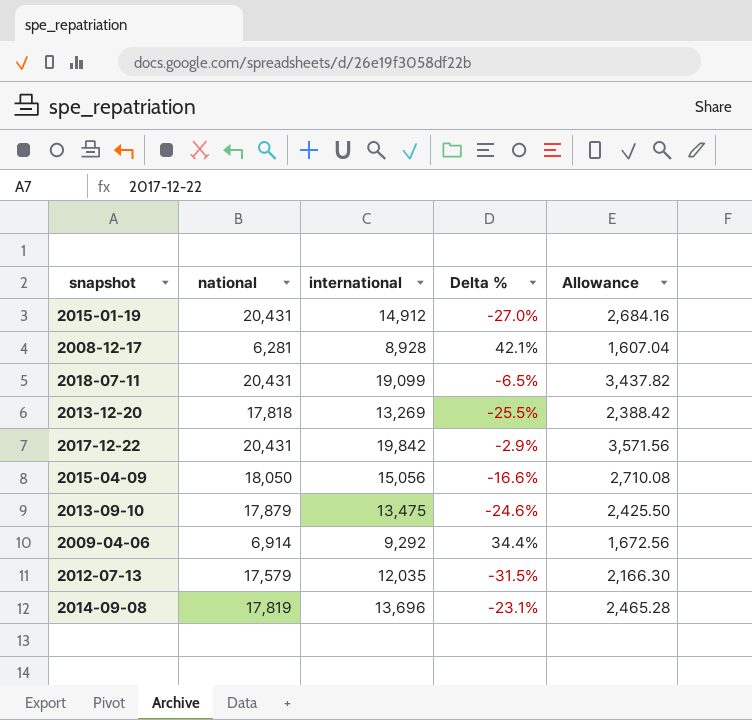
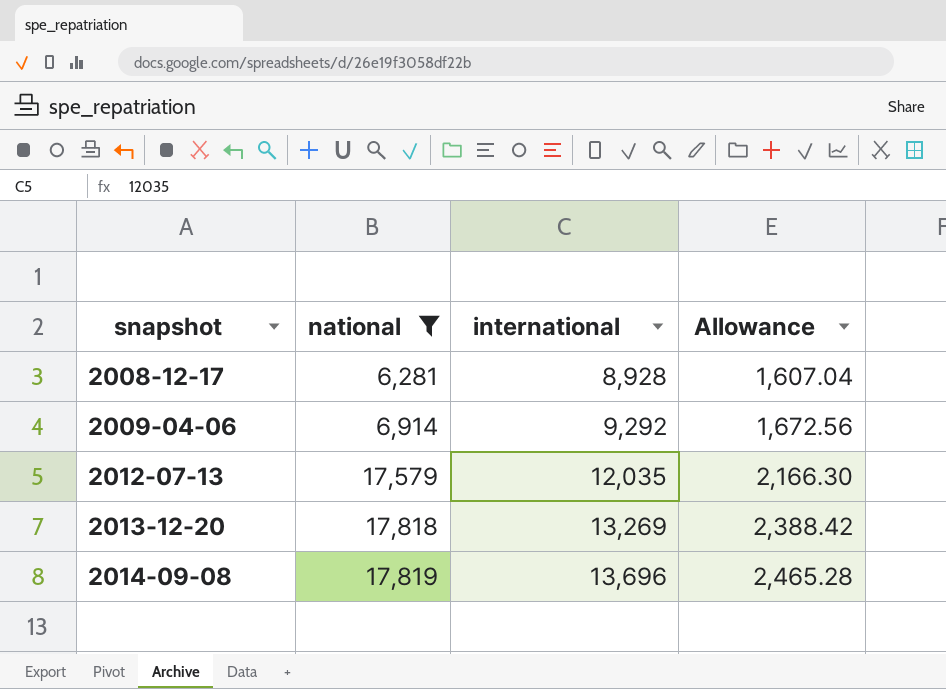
filter: none -> national <= 17,819
row order: none -> snapshot ascending
column Delta % | formula: ([international] - [national]) / [national] -> none

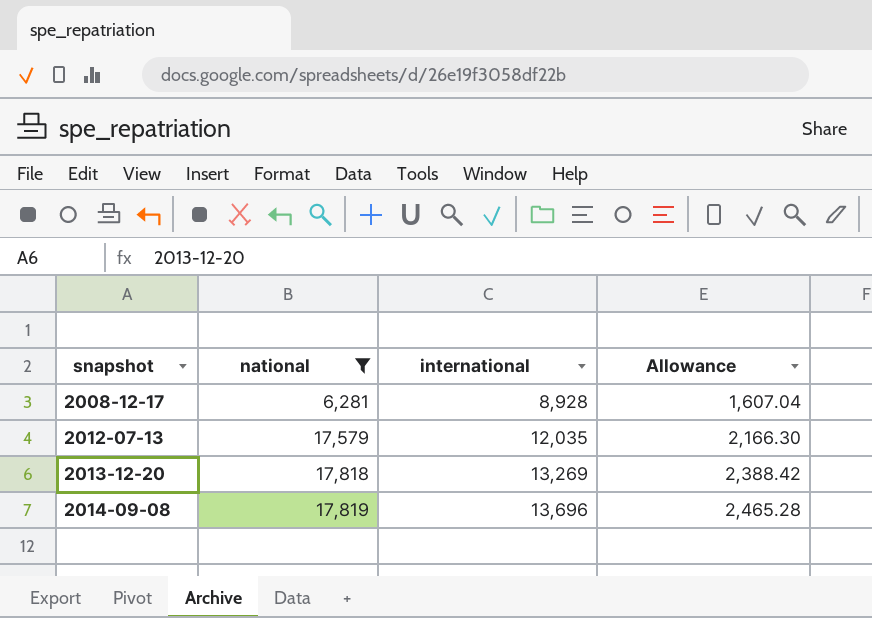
row 2009-04-06: 6,914 | 9,292 | 1,672.56 -> none

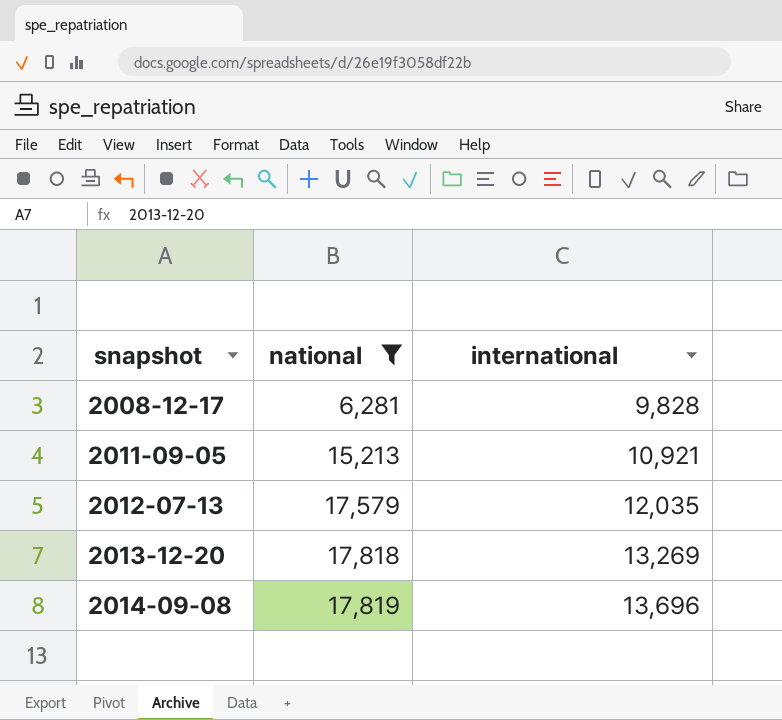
column Allowance | formula: [international] * 0.18 -> none
2008-12-17 | international: 8,928 -> 9,828
row 2011-09-05: none -> 15,213 | 10,921

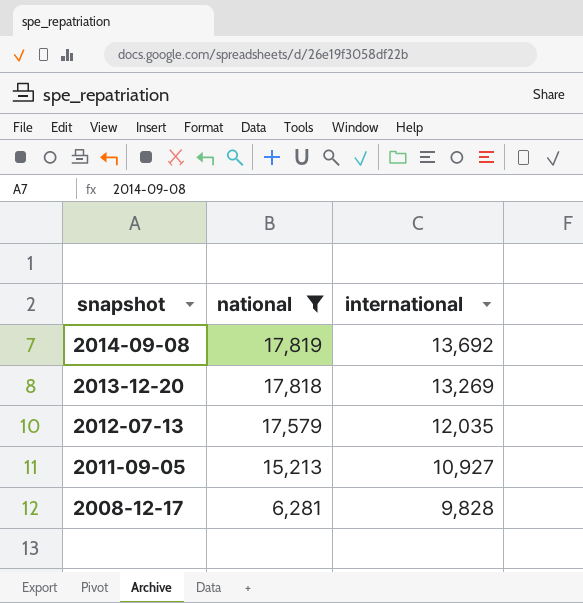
row order: snapshot ascending -> snapshot descending
2014-09-08 | international: 13,696 -> 13,692
2011-09-05 | international: 10,921 -> 10,927

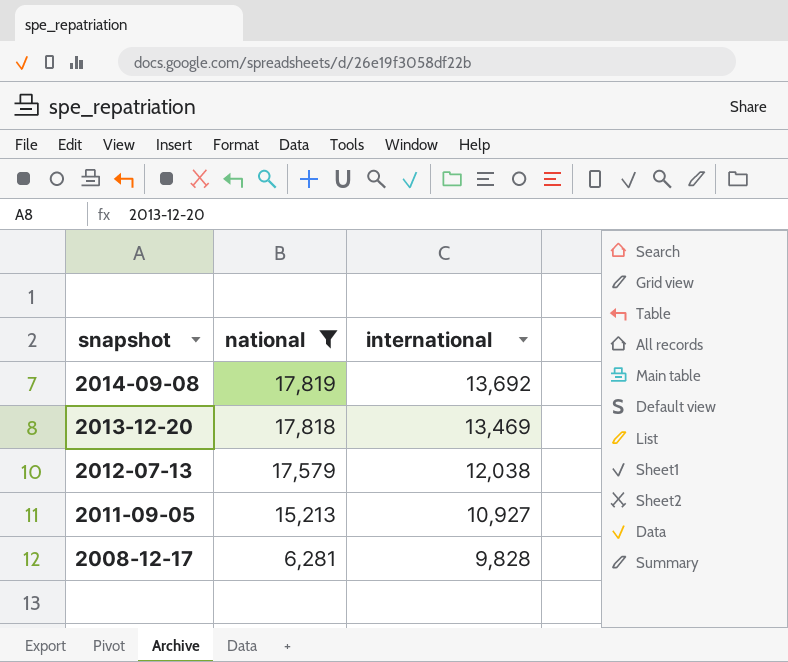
2013-12-20 | international: 13,269 -> 13,469
2012-07-13 | international: 12,035 -> 12,038

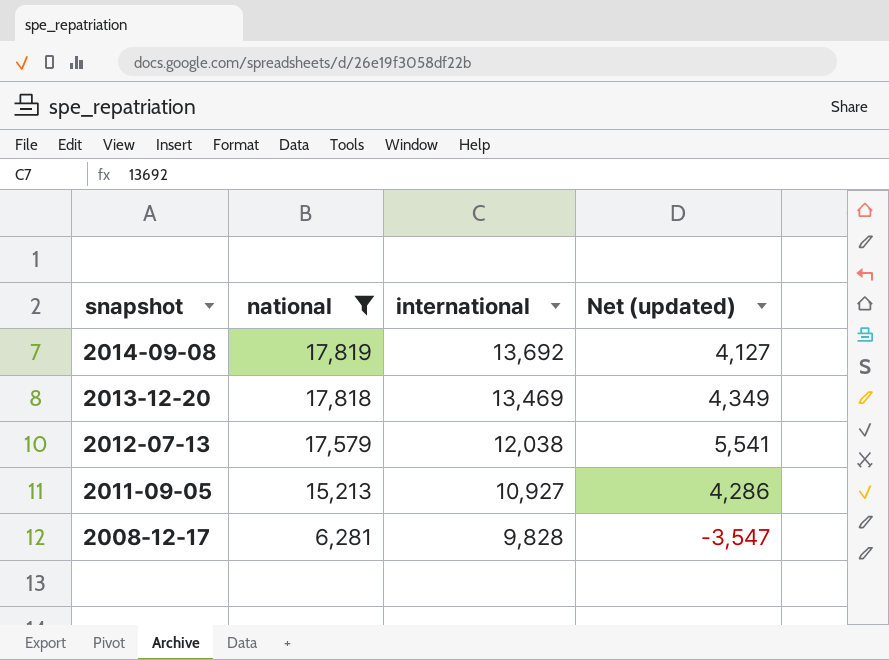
column Net (updated) | formula: none -> [national] - [international]

